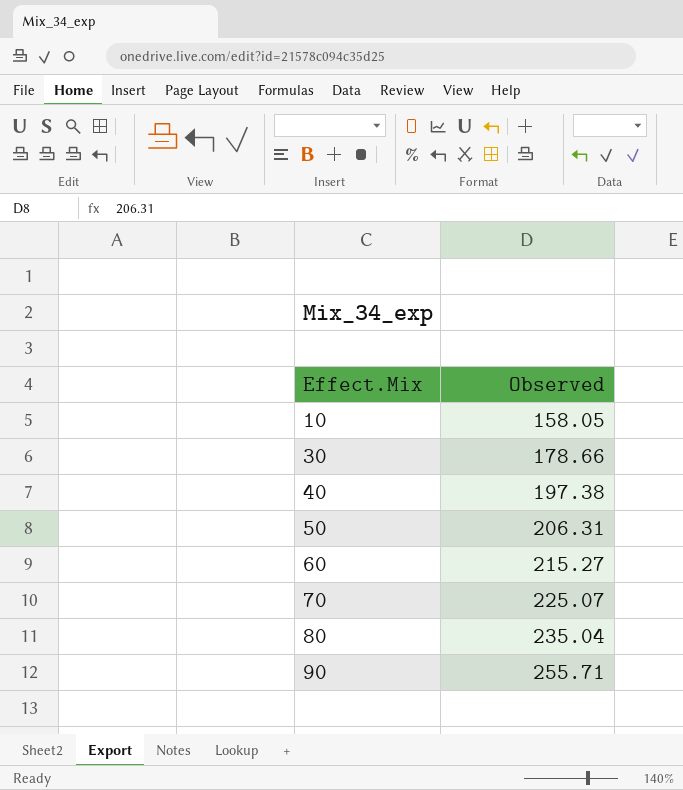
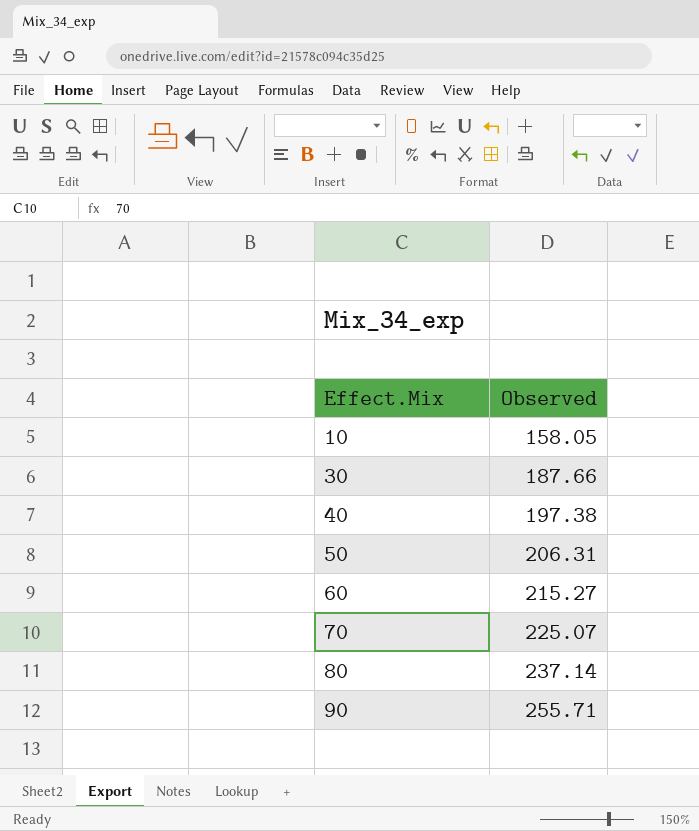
30 | Observed: 178.66 -> 187.66
80 | Observed: 235.04 -> 237.14

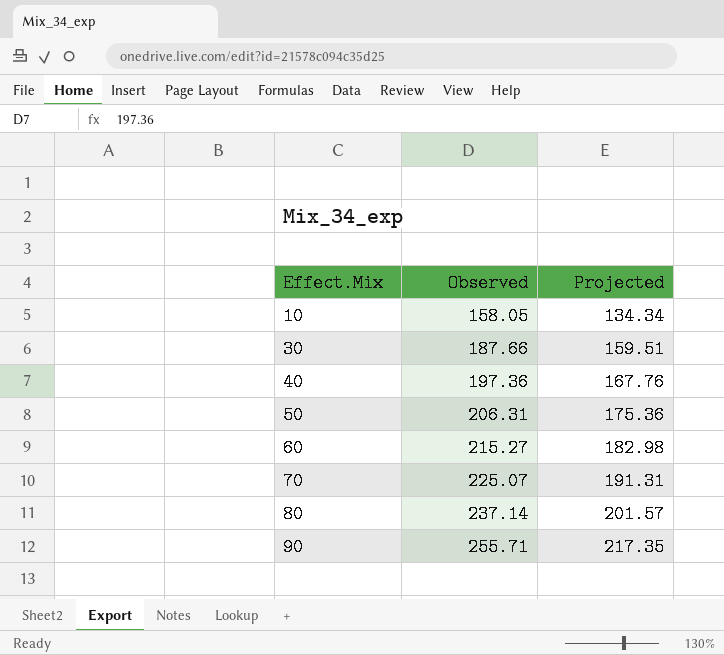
column Projected | formula: none -> [Observed] * 0.85
40 | Observed: 197.38 -> 197.36

